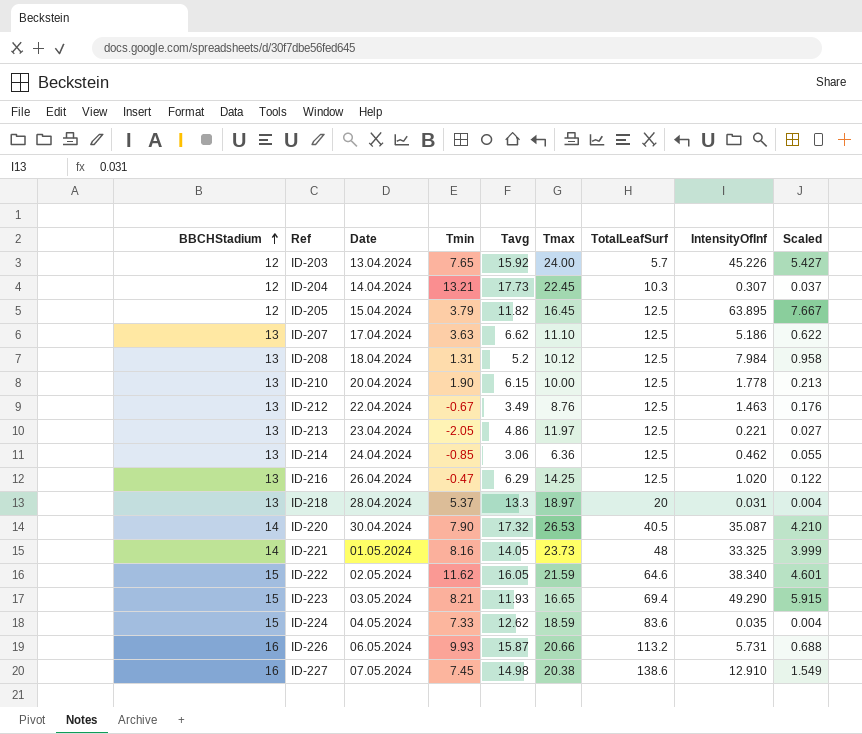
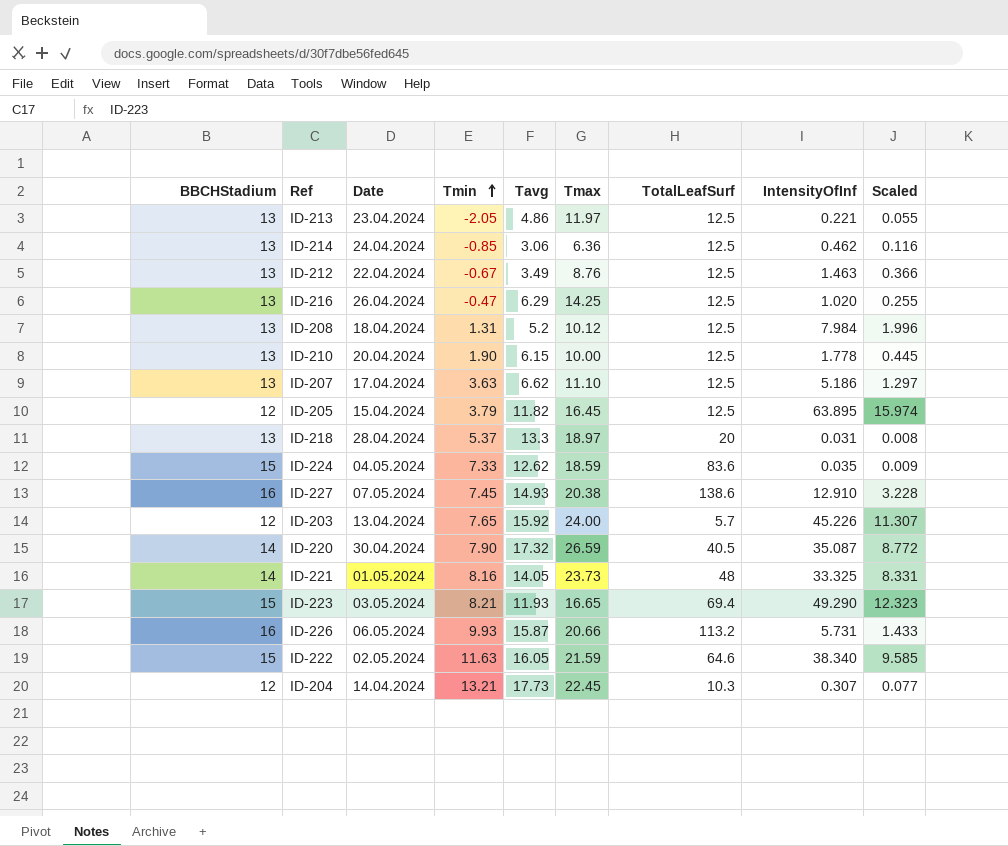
row order: BBCHStadium ascending -> Tmin ascending
column Scaled | formula: [IntensityOfInf] * 0.12 -> [IntensityOfInf] * 0.25
ID-227 | Tavg: 14.98 -> 14.93
ID-220 | Tmax: 26.53 -> 26.59
ID-222 | Tmin: 11.62 -> 11.63

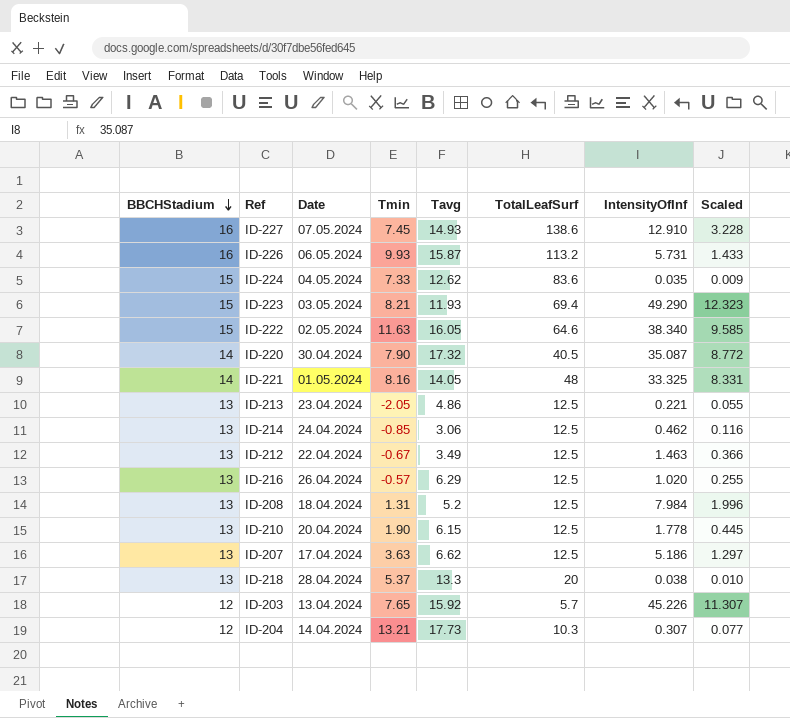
row order: Tmin ascending -> BBCHStadium descending
column Tmax | position: 6 -> none
row ID-205: 12 | 15.04.2024 | 3.79 | 11.82 | 16.45 | 12.5 | 63.895 | 15.974 -> none
ID-216 | Tmin: -0.47 -> -0.57
ID-218 | IntensityOfInf: 0.031 -> 0.038
ID-218 | Scaled: 0.008 -> 0.010

